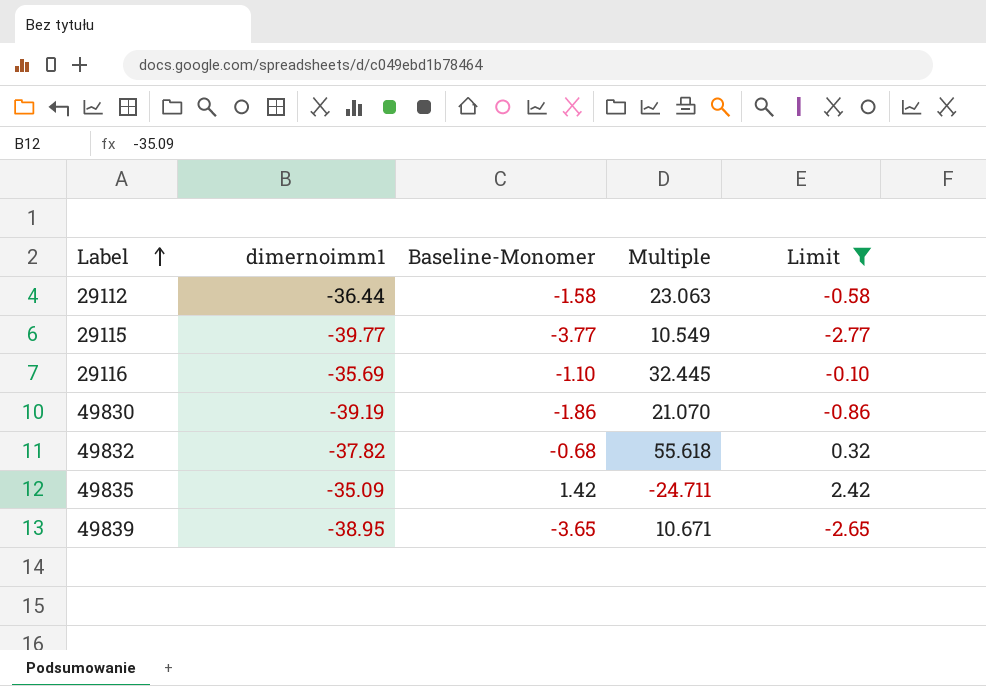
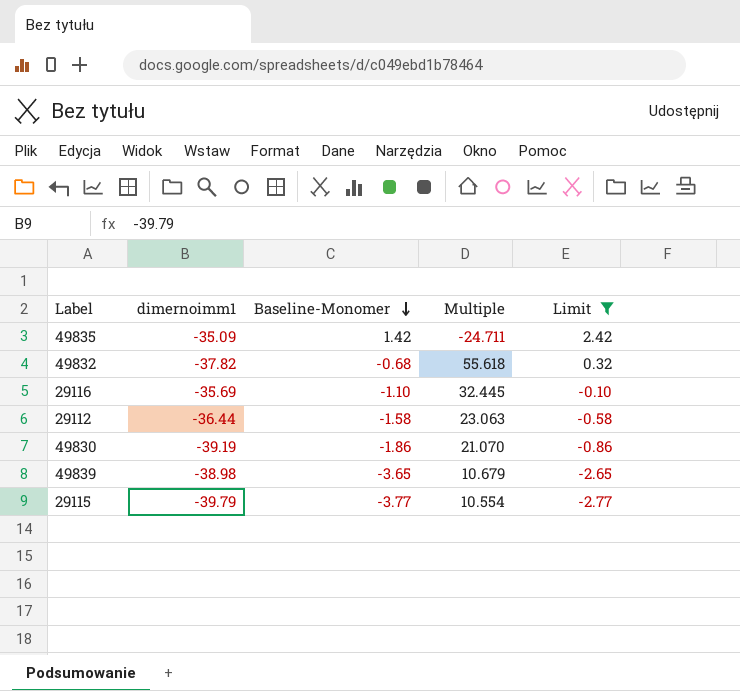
row order: Label ascending -> Baseline-Monomer descending
49839 | dimernoimm1: -38.95 -> -38.98
49839 | Multiple: 10.671 -> 10.679
29115 | dimernoimm1: -39.77 -> -39.79
29115 | Multiple: 10.549 -> 10.554

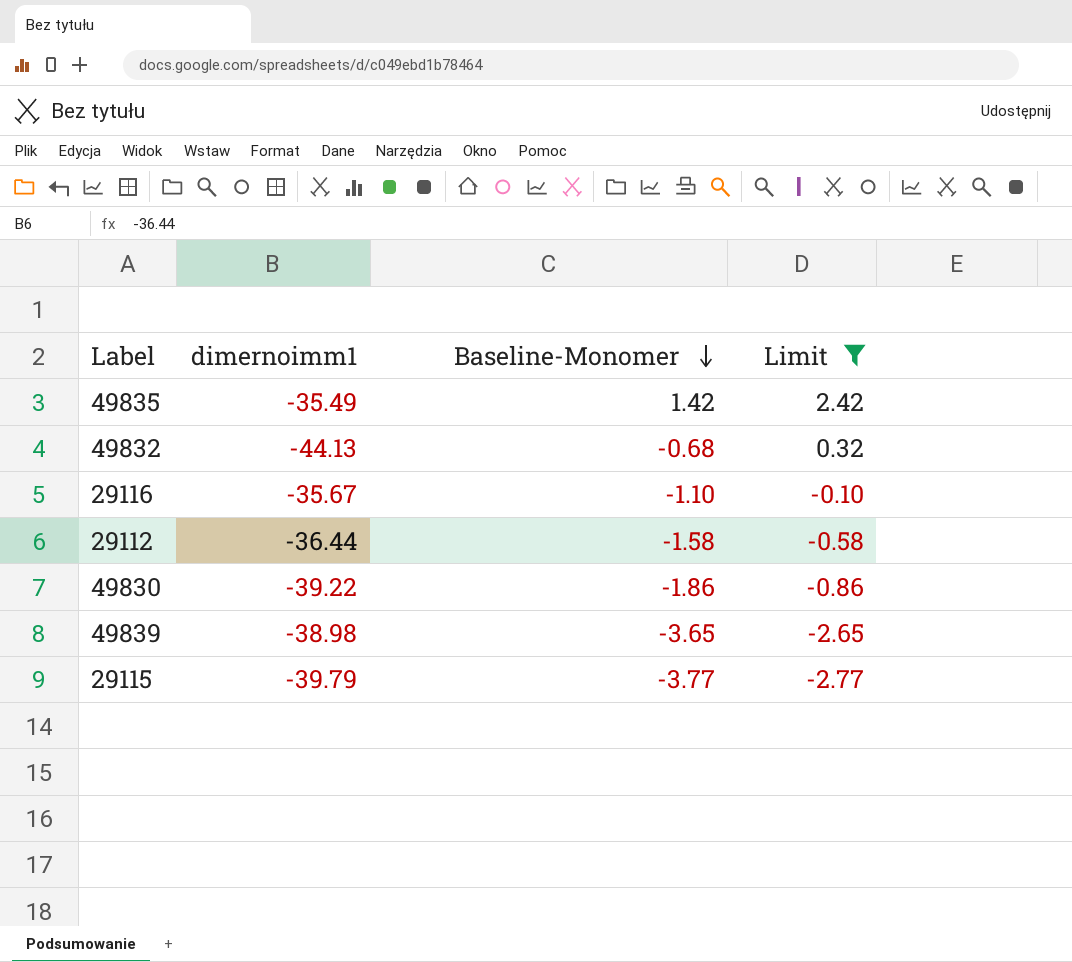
column Multiple | formula: [dimernoimm1] / [Baseline-Monomer] -> none
49835 | dimernoimm1: -35.09 -> -35.49
49832 | dimernoimm1: -37.82 -> -44.13
29116 | dimernoimm1: -35.69 -> -35.67
49830 | dimernoimm1: -39.19 -> -39.22

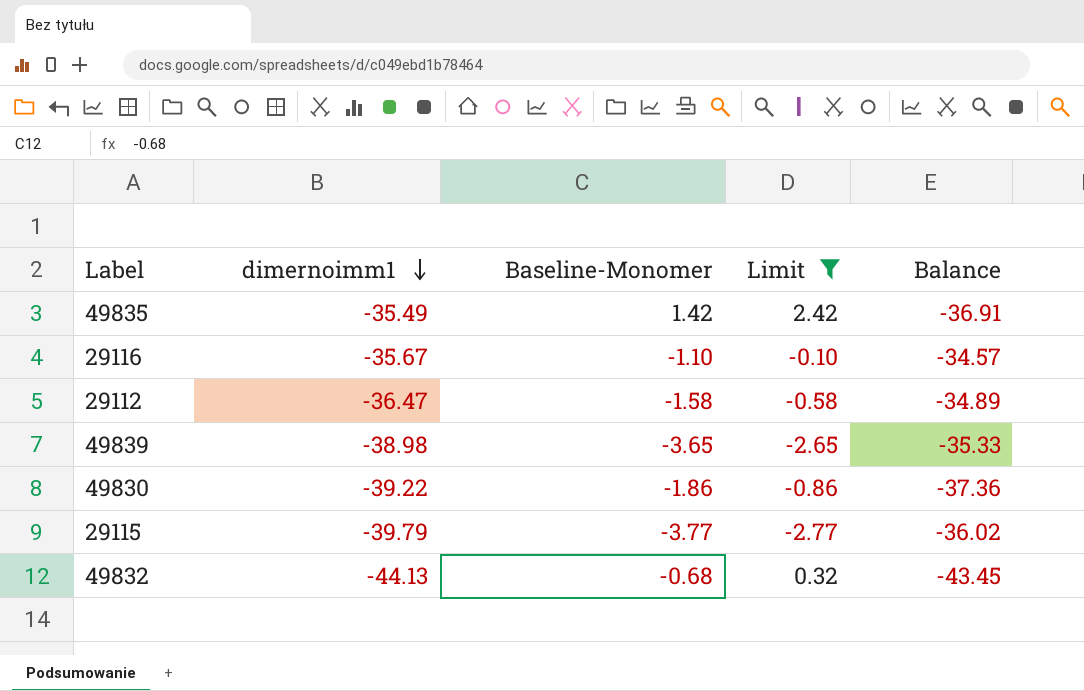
row order: Baseline-Monomer descending -> dimernoimm1 descending
column Balance | formula: none -> [dimernoimm1] - [Baseline-Monomer]
29112 | dimernoimm1: -36.44 -> -36.47

